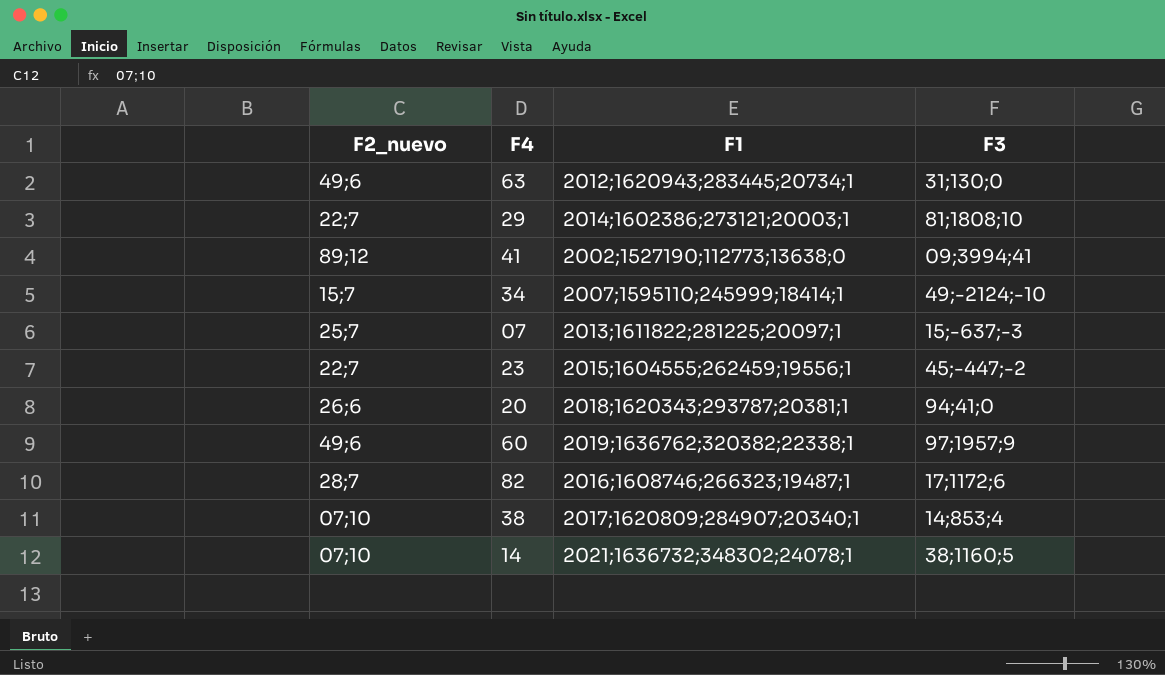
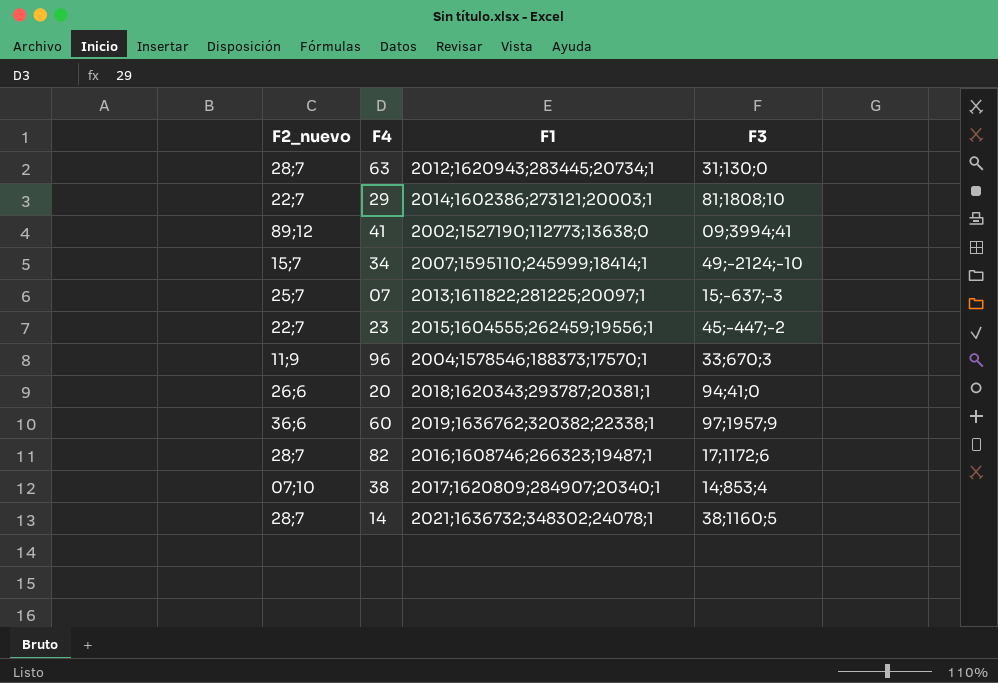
63 | F2_nuevo: 49;6 -> 28;7
row 96: none -> 11;9 | 2004;1578546;188373;17570;1 | 33;670;3
60 | F2_nuevo: 49;6 -> 36;6
14 | F2_nuevo: 07;10 -> 28;7

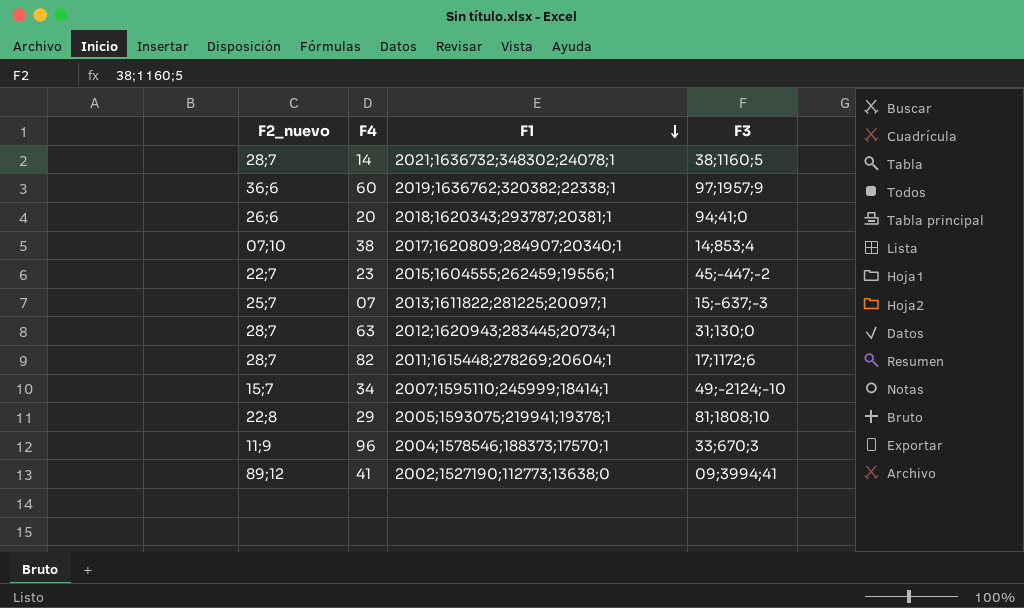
row order: none -> F1 descending
82 | F1: 2016;1608746;266323;19487;1 -> 2011;1615448;278269;20604;1
29 | F2_nuevo: 22;7 -> 22;8
29 | F1: 2014;1602386;273121;20003;1 -> 2005;1593075;219941;19378;1

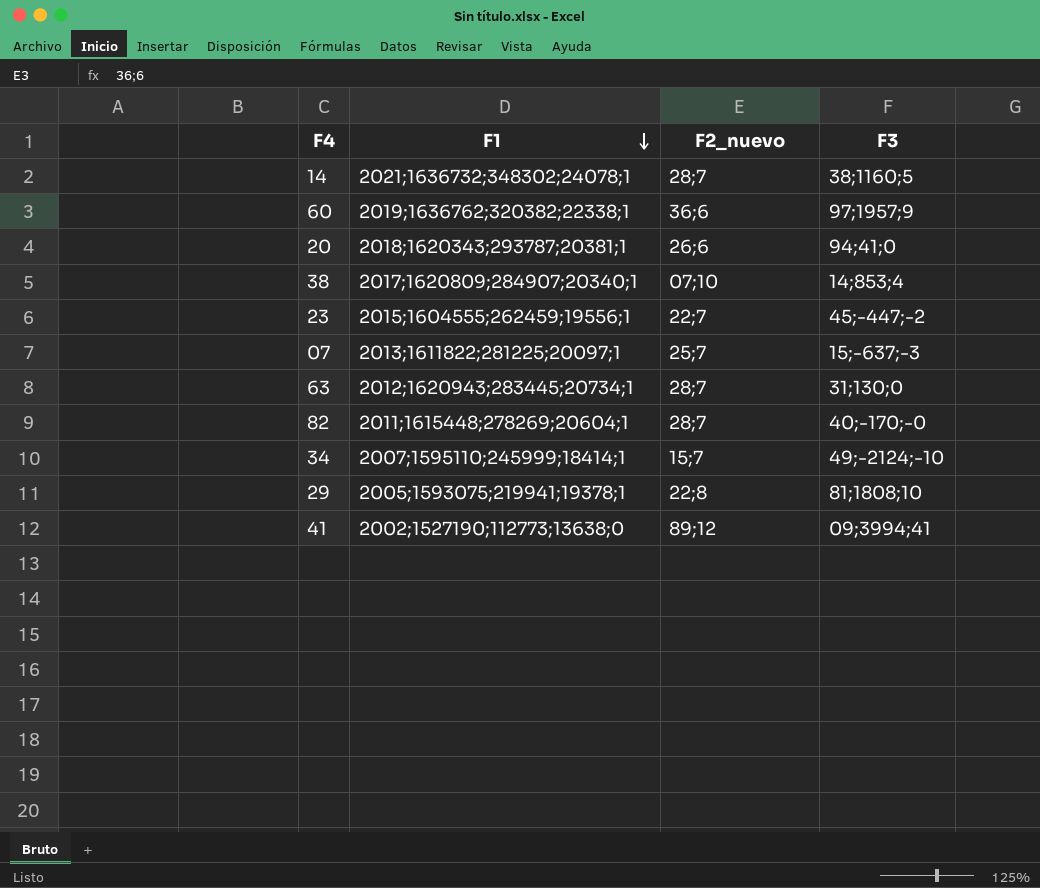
column F2_nuevo | position: 1 -> 3
row 96: 11;9 | 2004;1578546;188373;17570;1 | 33;670;3 -> none
82 | F3: 17;1172;6 -> 40;-170;-0

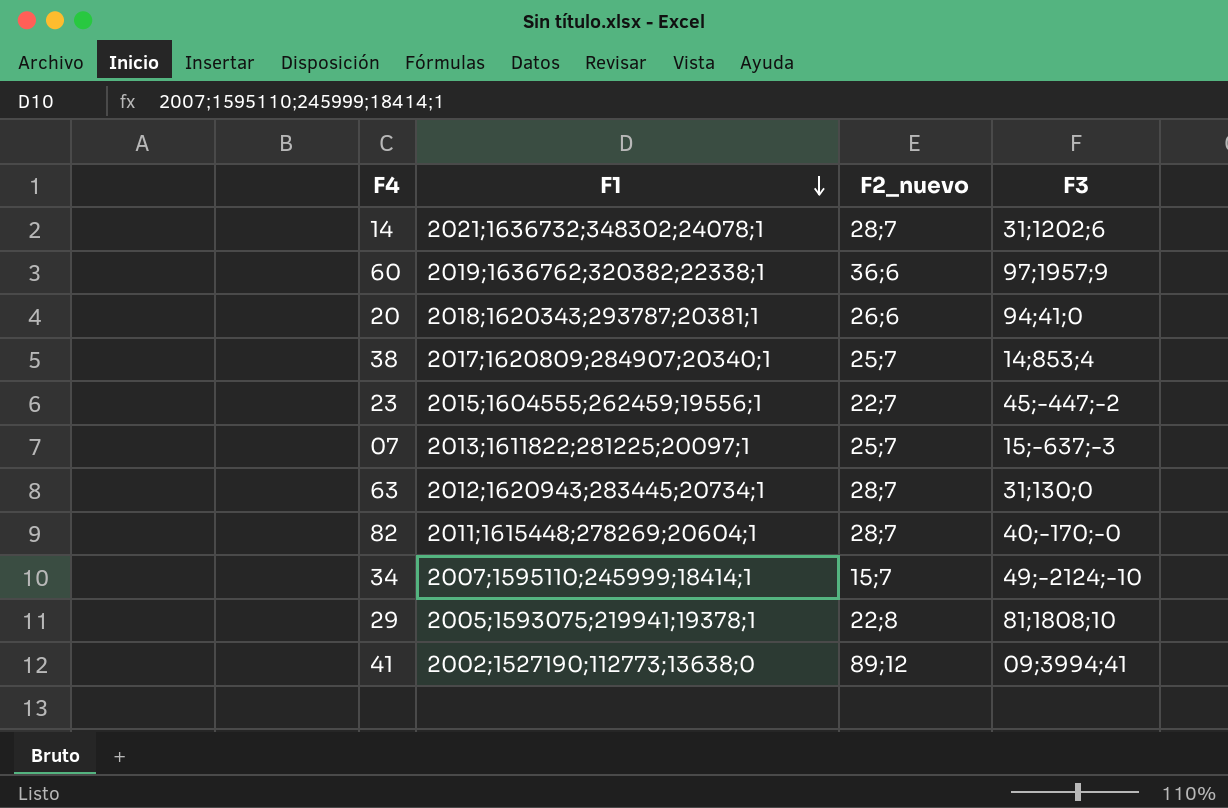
14 | F3: 38;1160;5 -> 31;1202;6
38 | F2_nuevo: 07;10 -> 25;7

